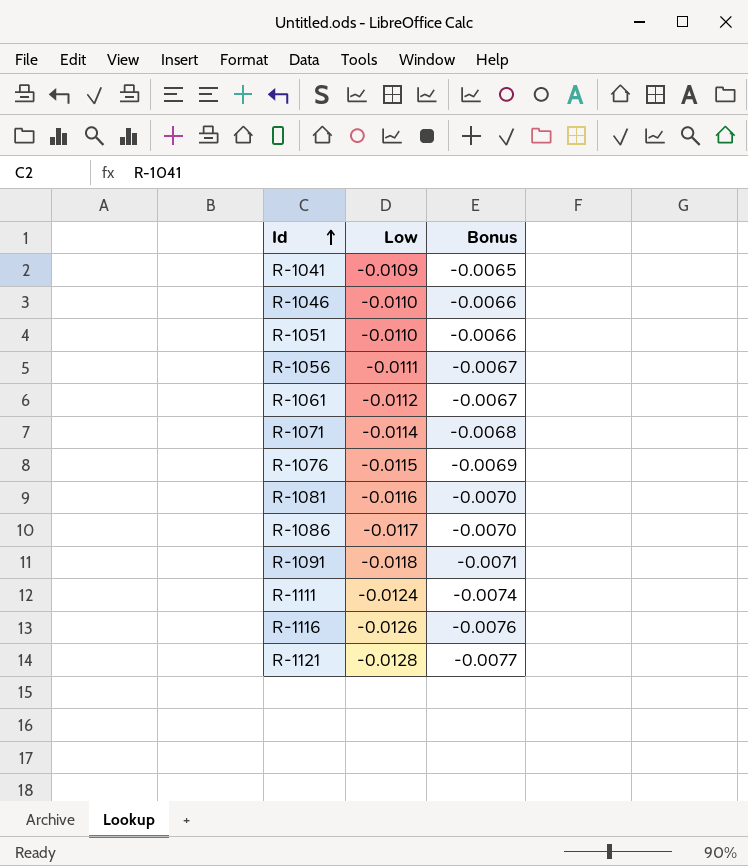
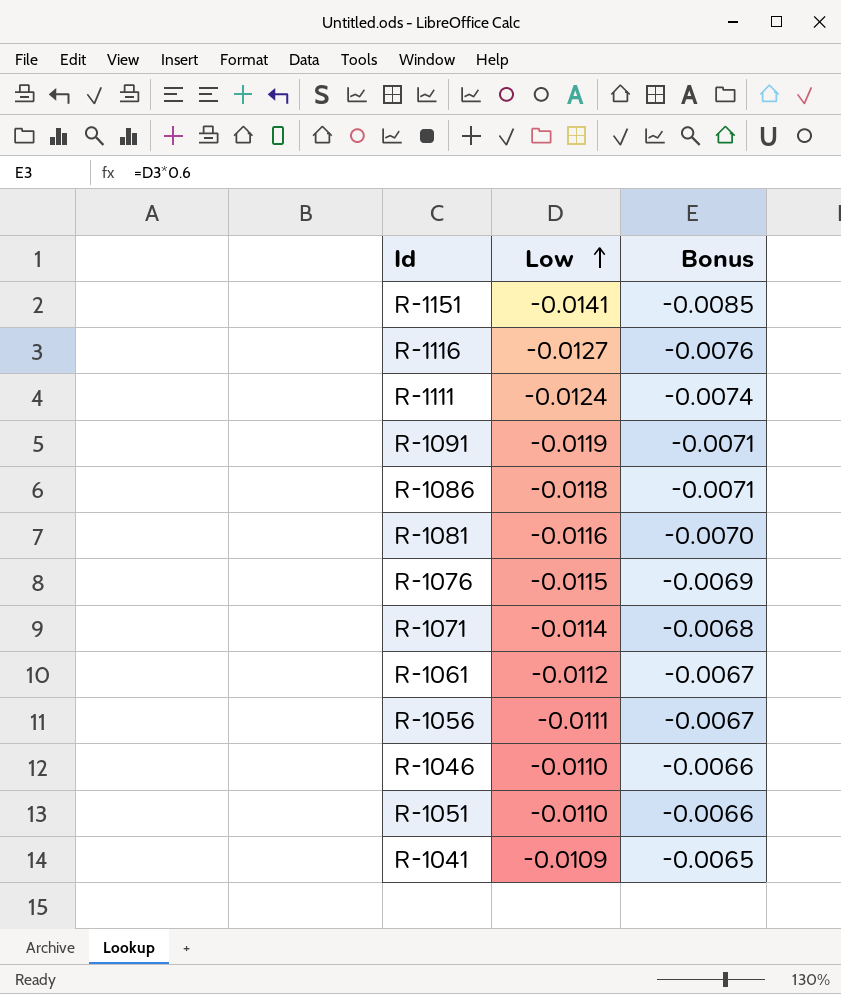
row order: Id ascending -> Low ascending
row R-1121: -0.0128 | -0.0077 -> none
row R-1151: none -> -0.0141 | -0.0085
R-1116 | Low: -0.0126 -> -0.0127
R-1091 | Low: -0.0118 -> -0.0119
R-1086 | Low: -0.0117 -> -0.0118
R-1086 | Bonus: -0.0070 -> -0.0071

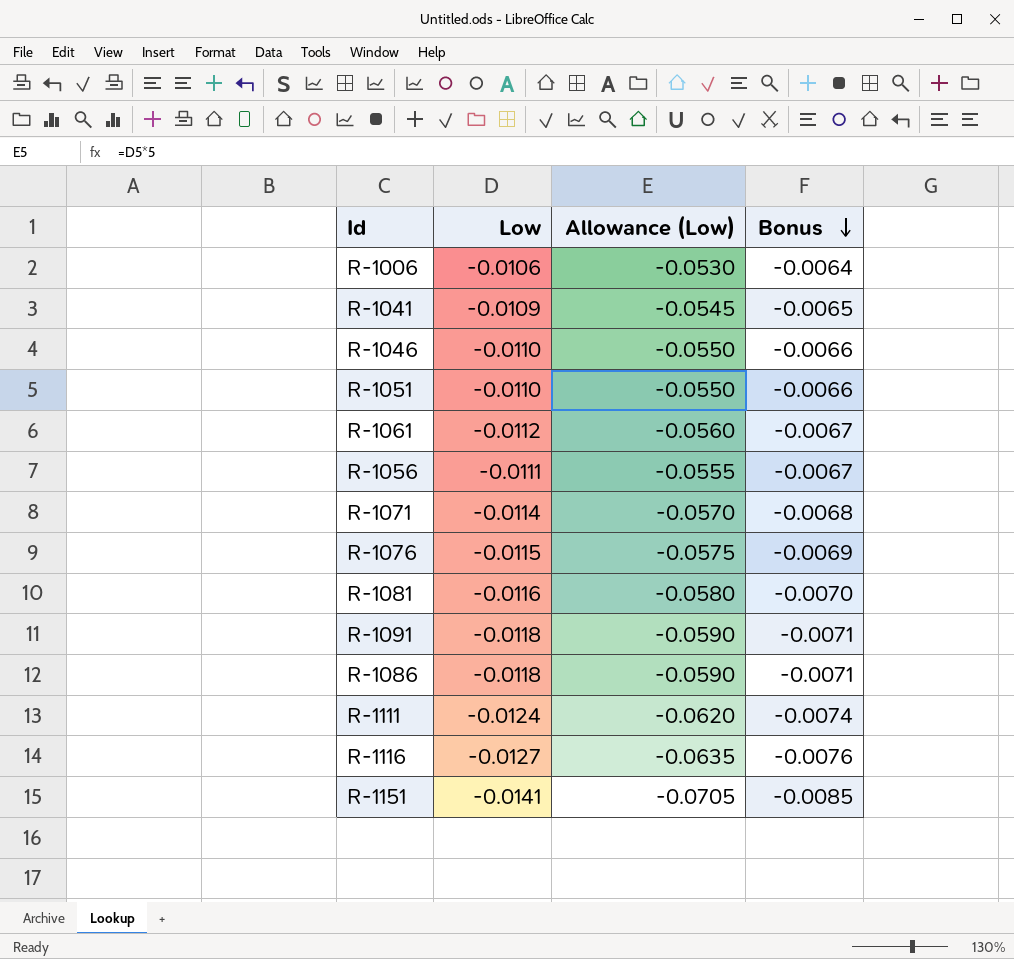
row order: Low ascending -> Bonus descending
column Allowance (Low) | formula: none -> [Low] * 5
row R-1006: none -> -0.0106 | -0.0530 | -0.0064
R-1091 | Low: -0.0119 -> -0.0118

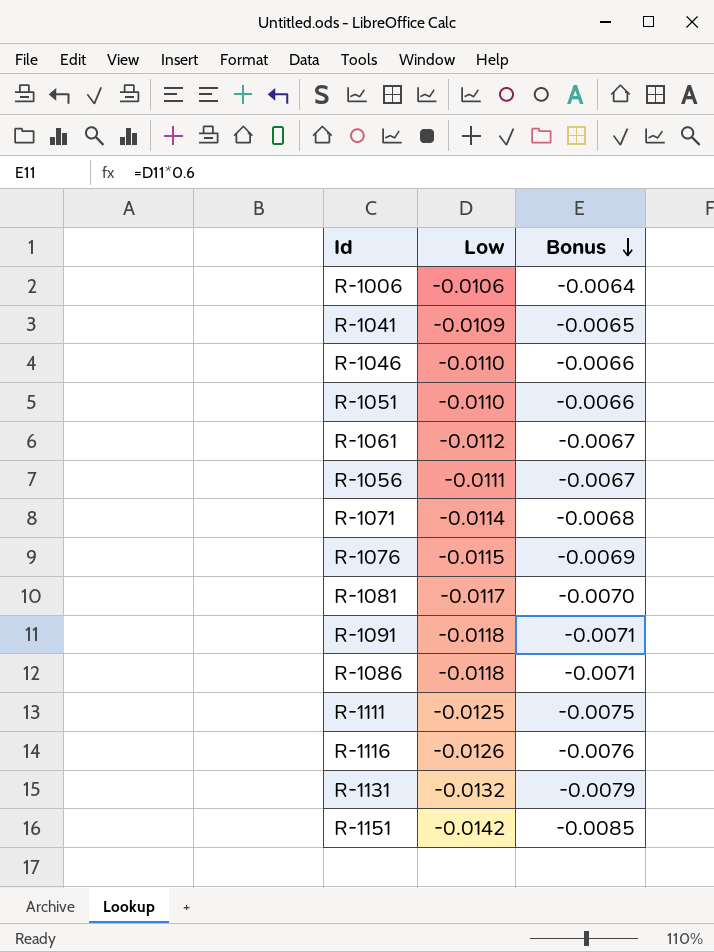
column Allowance (Low) | formula: [Low] * 5 -> none
R-1081 | Low: -0.0116 -> -0.0117
R-1111 | Low: -0.0124 -> -0.0125
R-1111 | Bonus: -0.0074 -> -0.0075
R-1116 | Low: -0.0127 -> -0.0126
row R-1131: none -> -0.0132 | -0.0079
R-1151 | Low: -0.0141 -> -0.0142

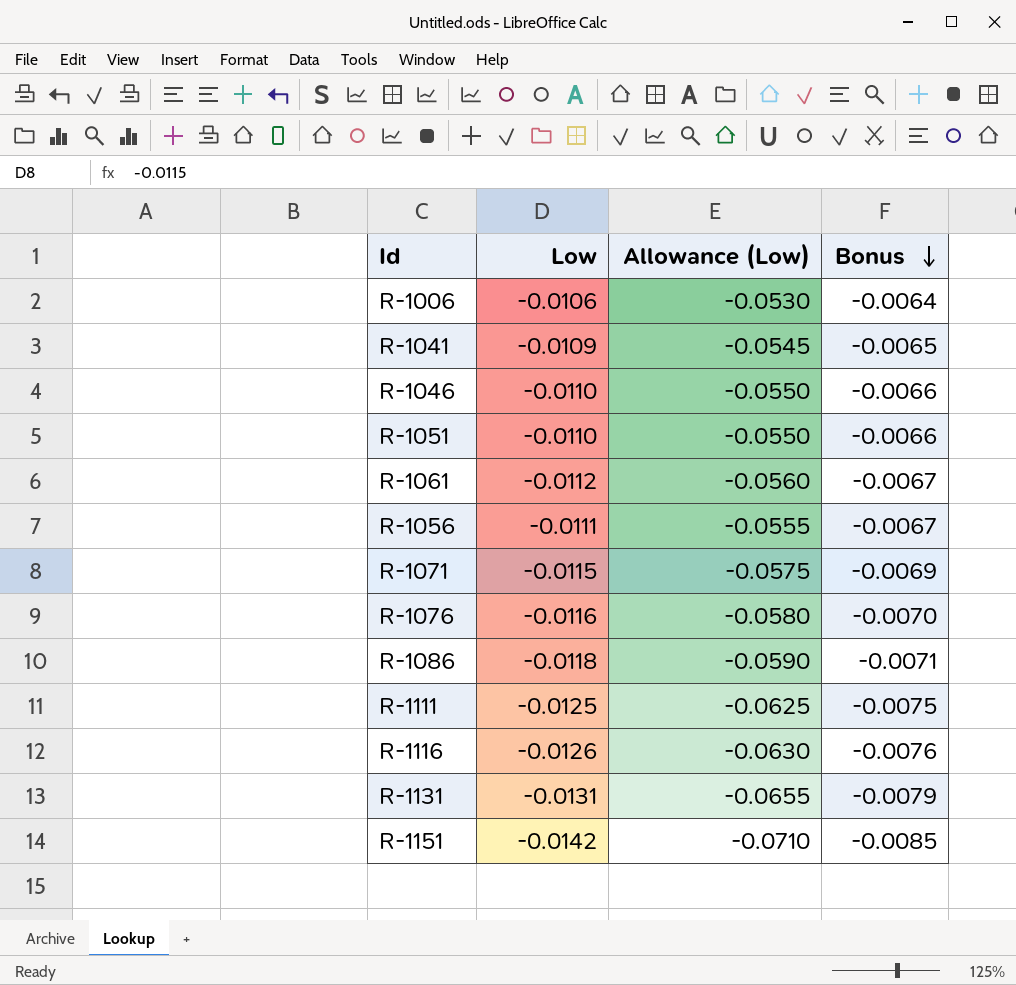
column Allowance (Low) | formula: none -> [Low] * 5
row R-1081: -0.0117 | -0.0070 -> none
row R-1091: -0.0118 | -0.0071 -> none
R-1071 | Low: -0.0114 -> -0.0115
R-1071 | Bonus: -0.0068 -> -0.0069
R-1076 | Low: -0.0115 -> -0.0116
R-1076 | Bonus: -0.0069 -> -0.0070
R-1131 | Low: -0.0132 -> -0.0131

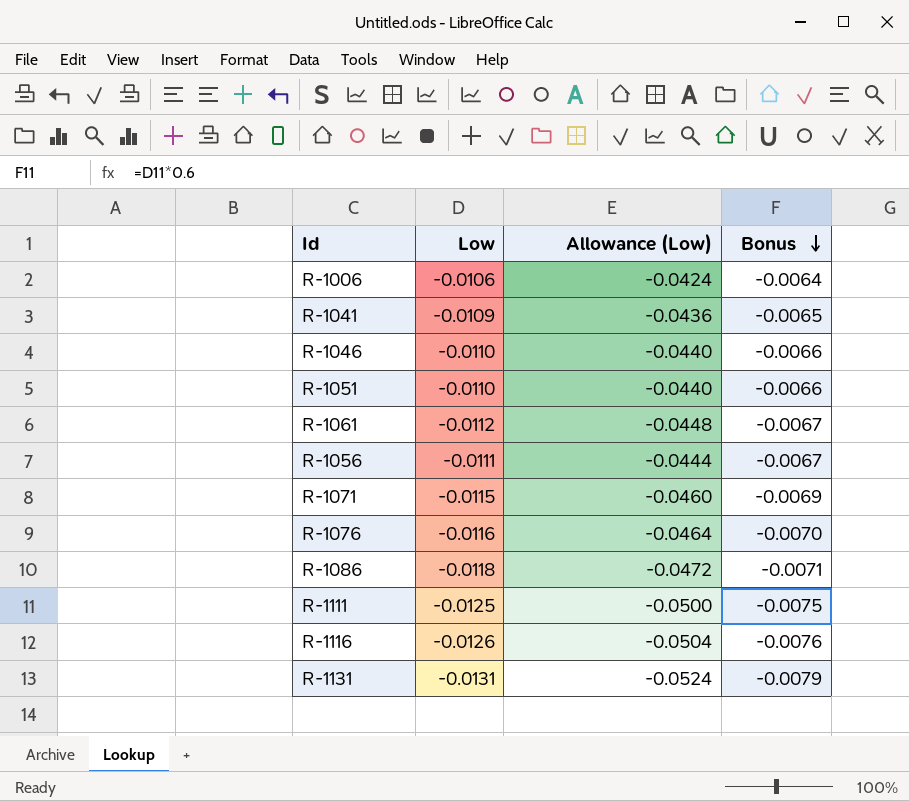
column Allowance (Low) | formula: [Low] * 5 -> [Low] * 4
row R-1151: -0.0142 | -0.0710 | -0.0085 -> none

